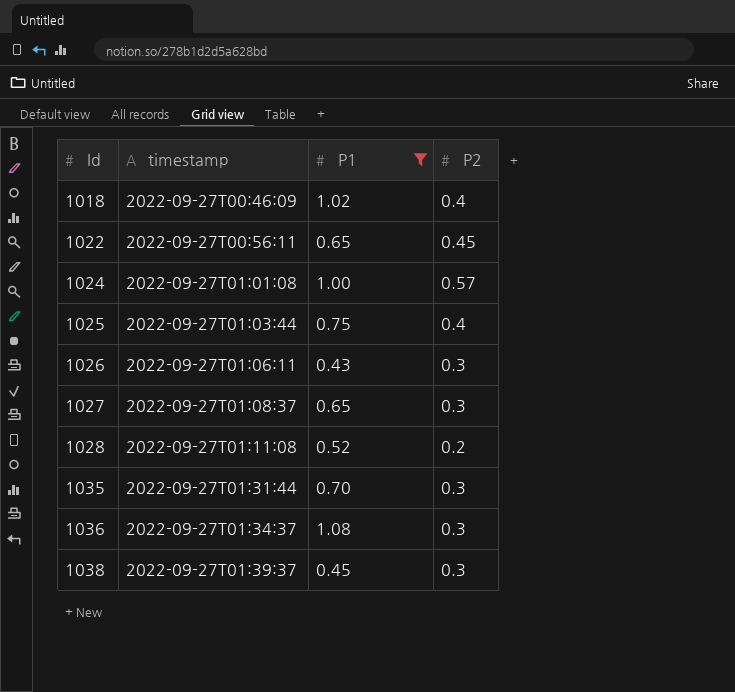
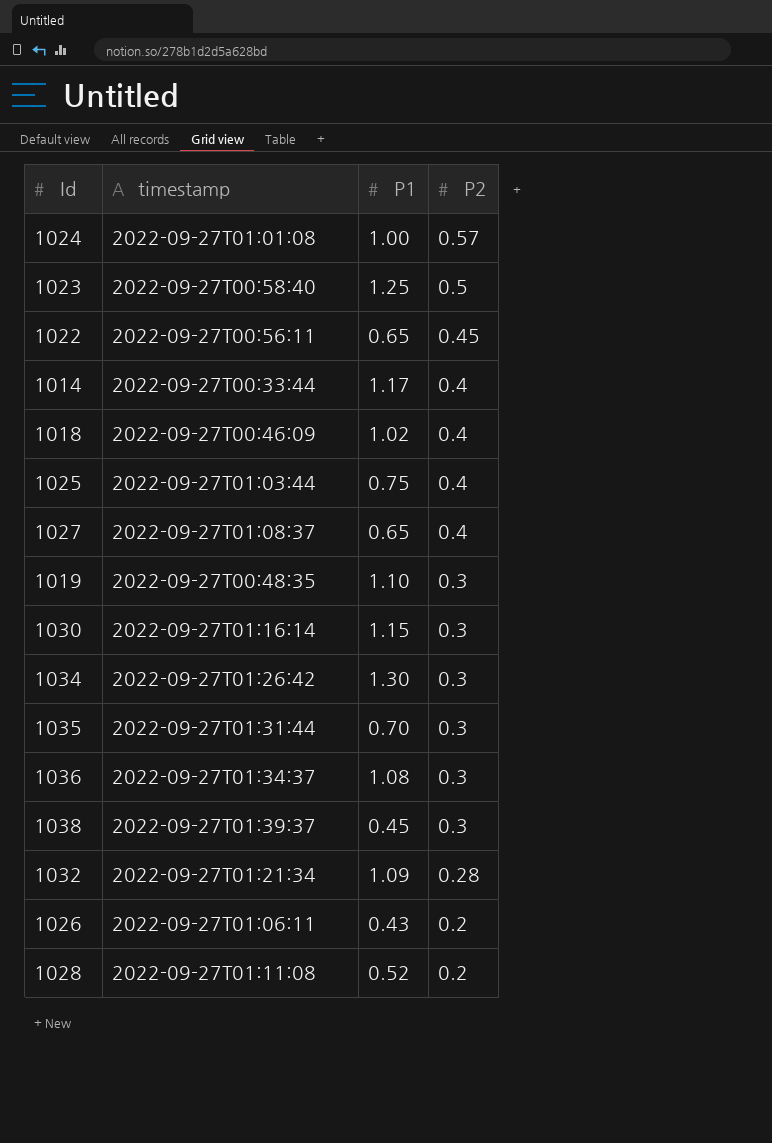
filter: P1 <= 1.08 -> none
row order: Id ascending -> P2 descending
1027 | P2: 0.3 -> 0.4
1026 | P2: 0.3 -> 0.2

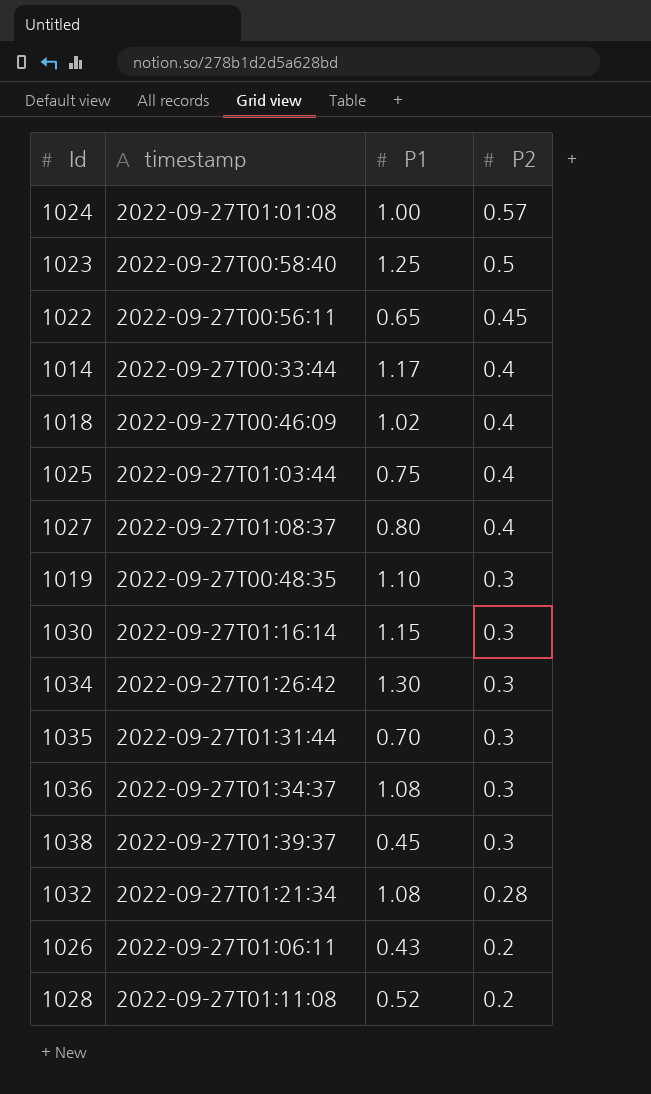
1027 | P1: 0.65 -> 0.80
1032 | P1: 1.09 -> 1.08

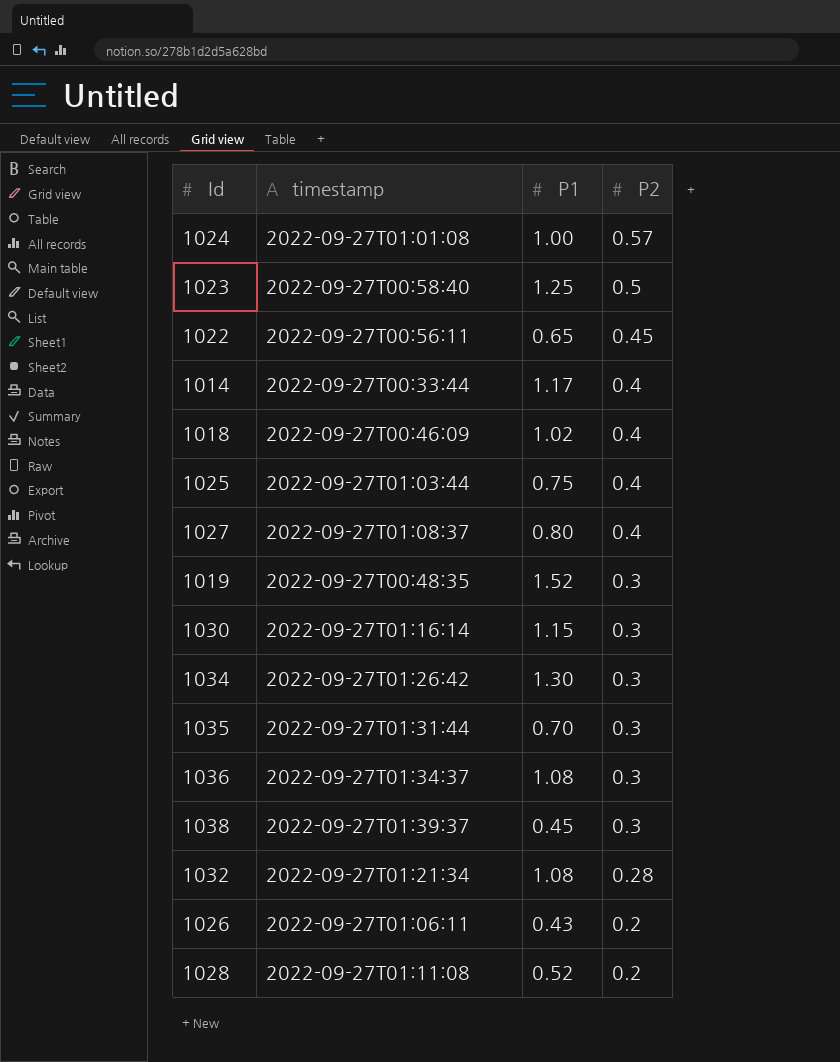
1019 | P1: 1.10 -> 1.52

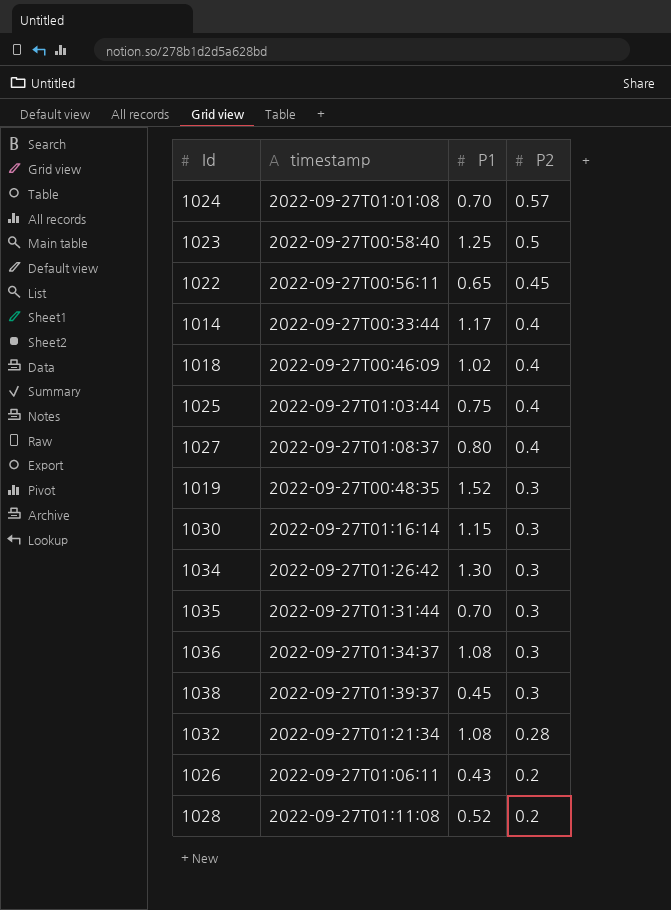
1024 | P1: 1.00 -> 0.70

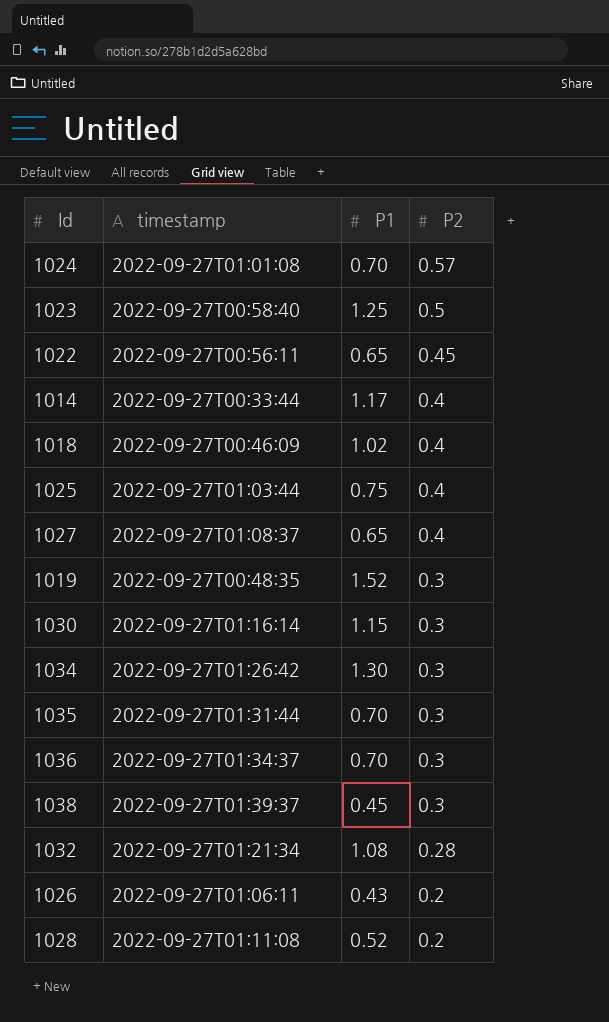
1027 | P1: 0.80 -> 0.65
1036 | P1: 1.08 -> 0.70

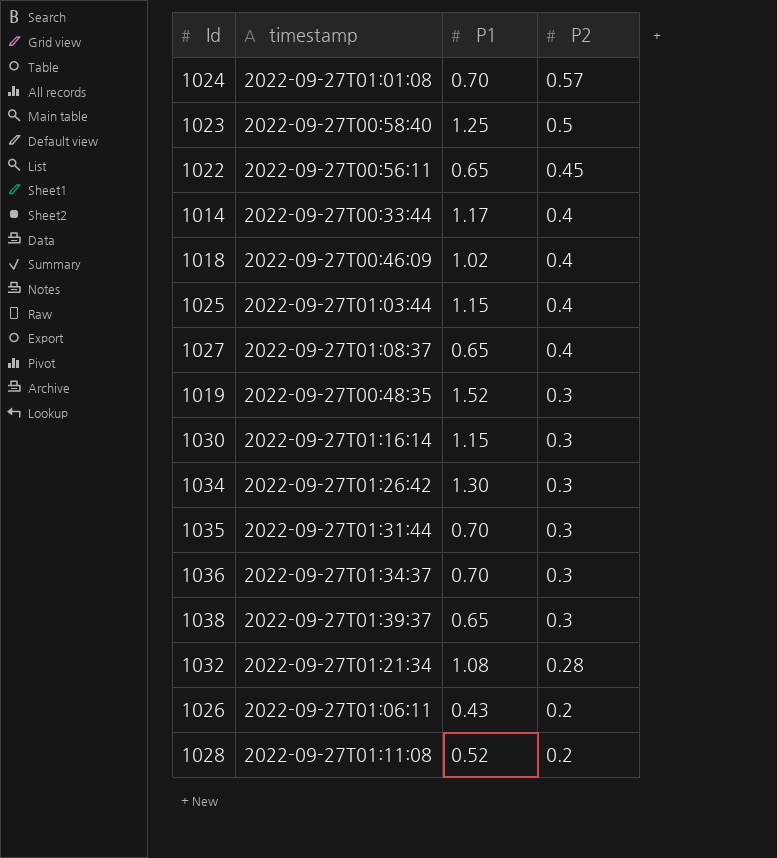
1025 | P1: 0.75 -> 1.15
1038 | P1: 0.45 -> 0.65

